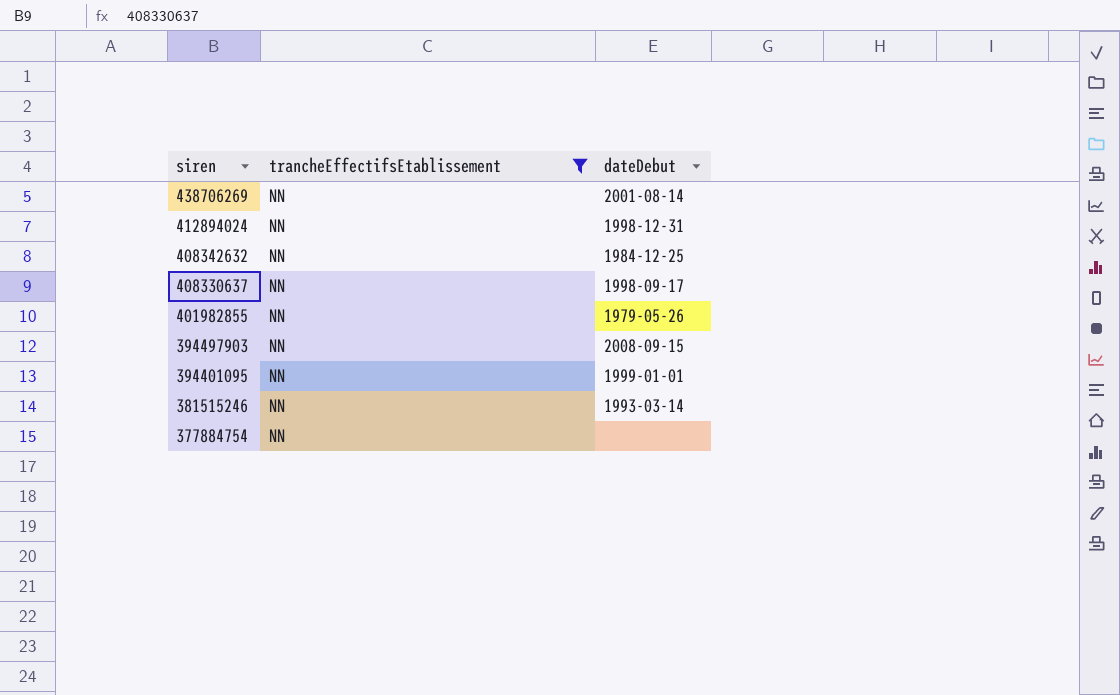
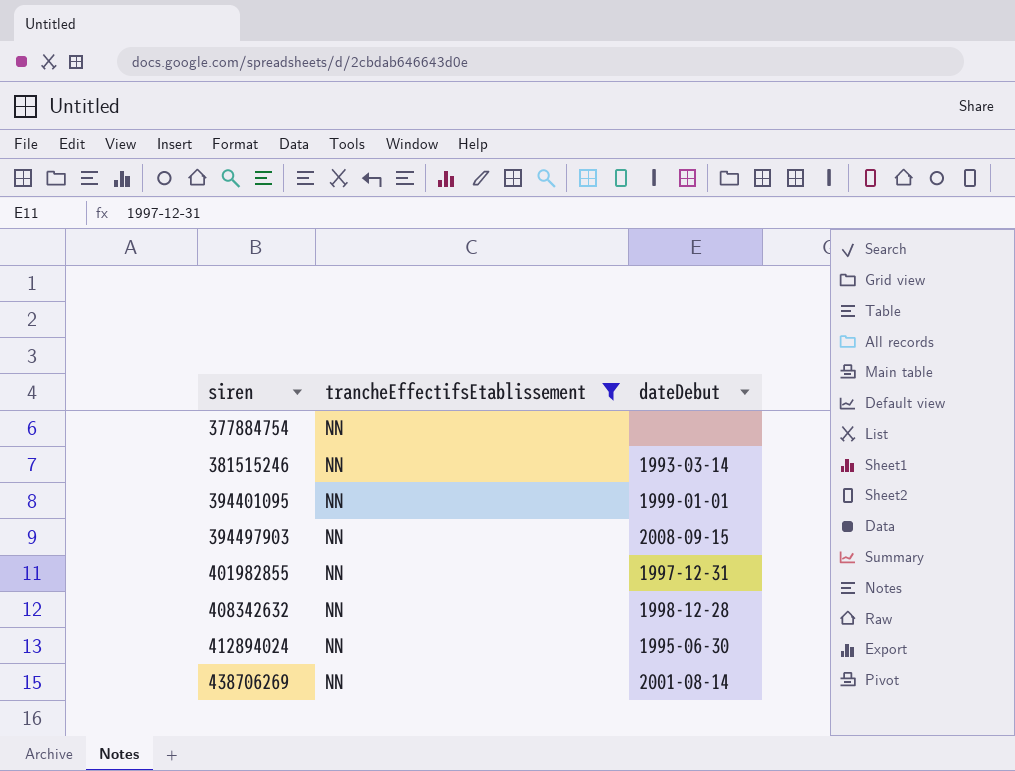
row order: siren descending -> siren ascending
row 408330637: NN | 1998-09-17 -> none
401982855 | dateDebut: 1979-05-26 -> 1997-12-31
408342632 | dateDebut: 1984-12-25 -> 1998-12-28
412894024 | dateDebut: 1998-12-31 -> 1995-06-30

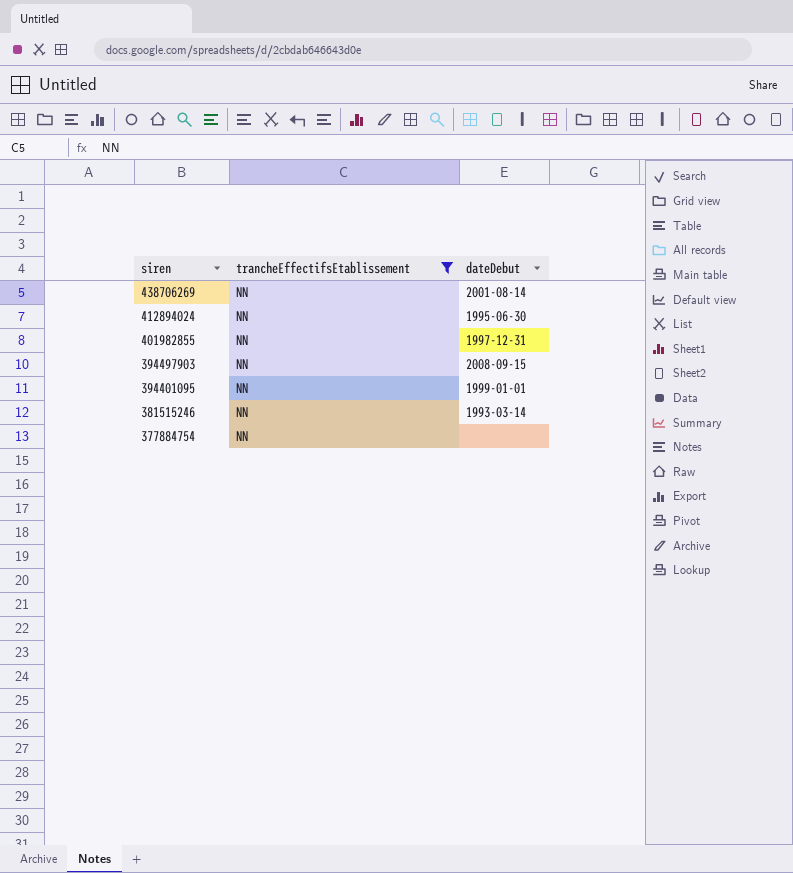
row order: siren ascending -> siren descending
row 408342632: NN | 1998-12-28 -> none

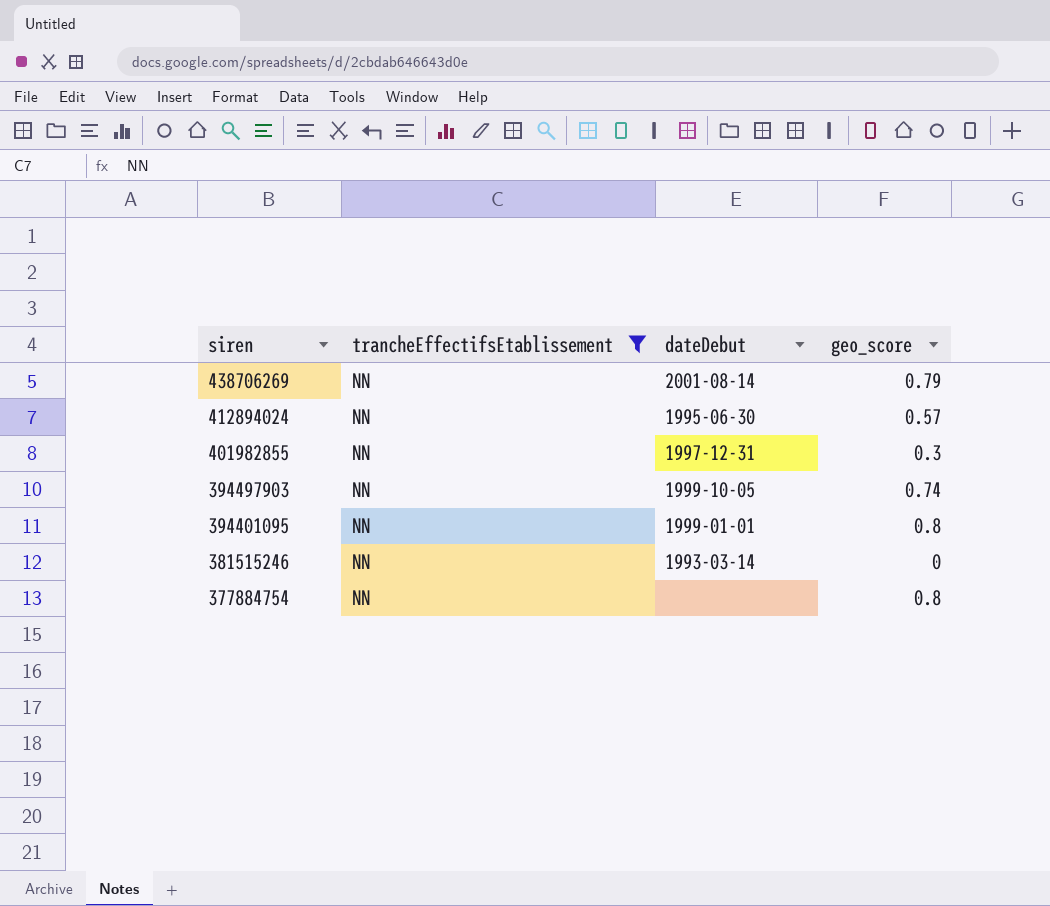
column geo_score | position: none -> 4
394497903 | dateDebut: 2008-09-15 -> 1999-10-05

